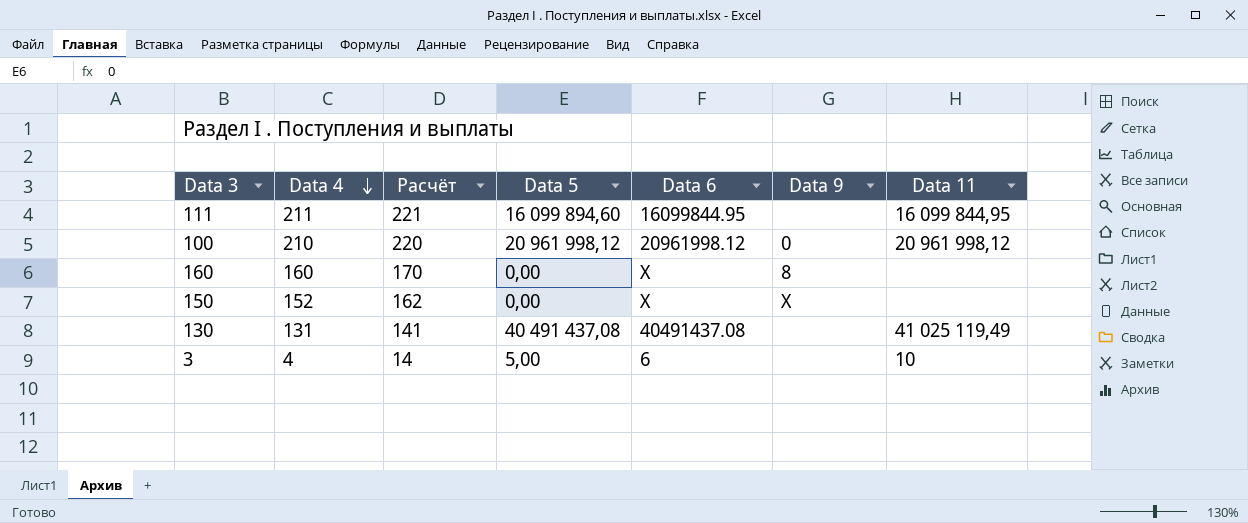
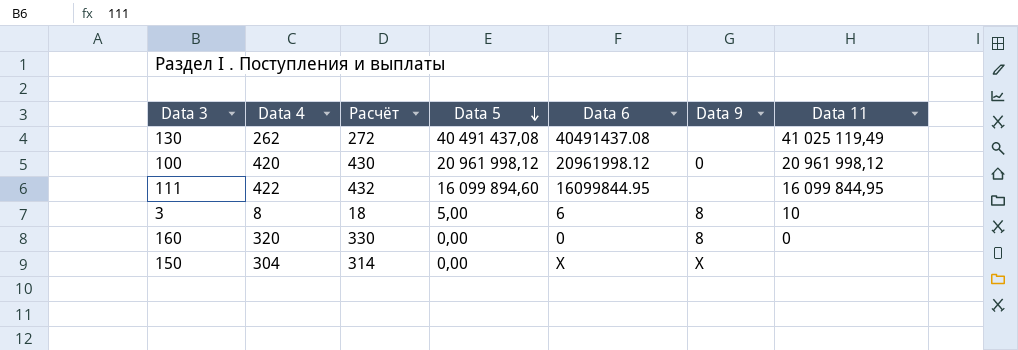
row order: Data 4 descending -> Data 5 descending
130 | Data 4: 131 -> 262
130 | Расчёт: 141 -> 272
100 | Data 4: 210 -> 420
100 | Расчёт: 220 -> 430
111 | Data 4: 211 -> 422
111 | Расчёт: 221 -> 432
3 | Data 4: 4 -> 8
3 | Расчёт: 14 -> 18
3 | Data 9: none -> 8
160 | Data 4: 160 -> 320
160 | Расчёт: 170 -> 330
160 | Data 6: Х -> 0
160 | Data 11: none -> 0
150 | Data 4: 152 -> 304
150 | Расчёт: 162 -> 314

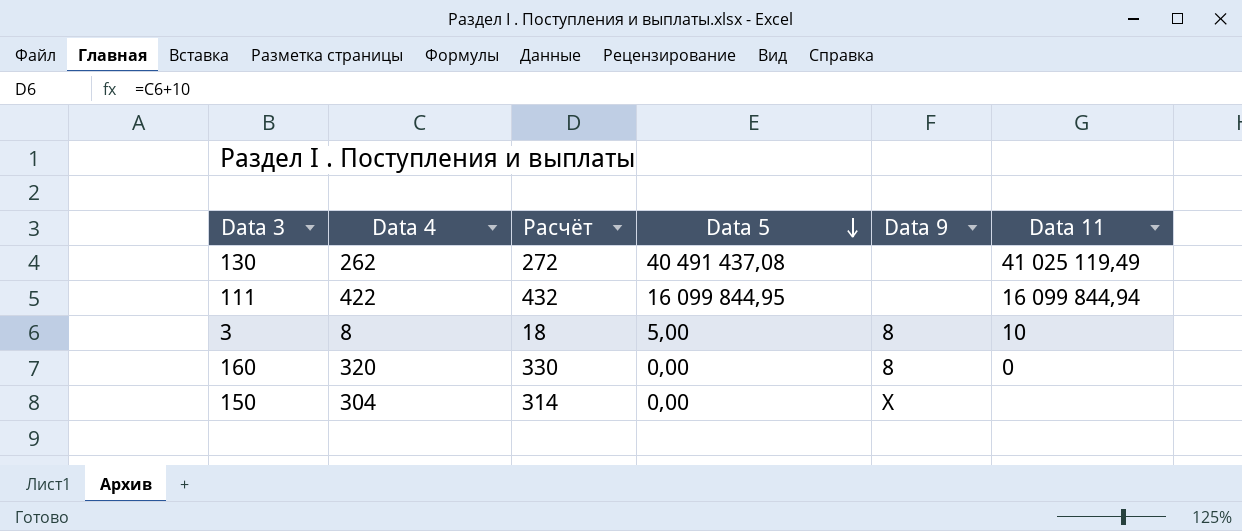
column Data 6 | position: 5 -> none
row 100: 420 | 430 | 20 961 998,12 | 20961998.12 | 0 | 20 961 998,12 -> none
111 | Data 5: 16 099 894,60 -> 16 099 844,95
111 | Data 11: 16 099 844,95 -> 16 099 844,94

